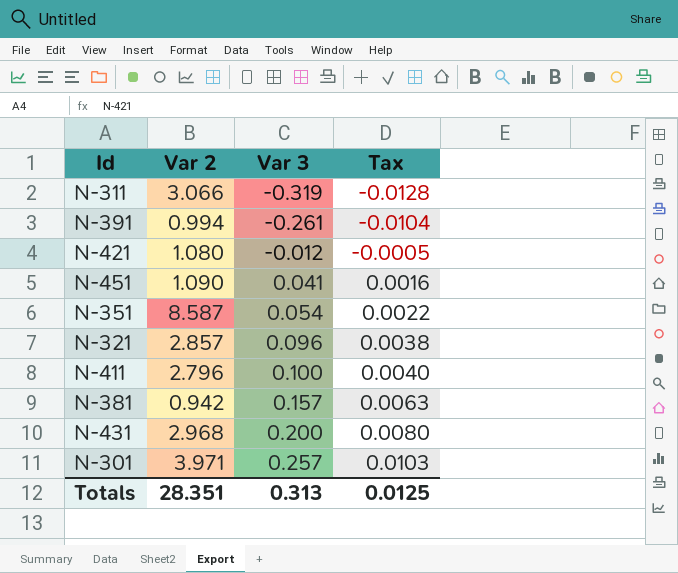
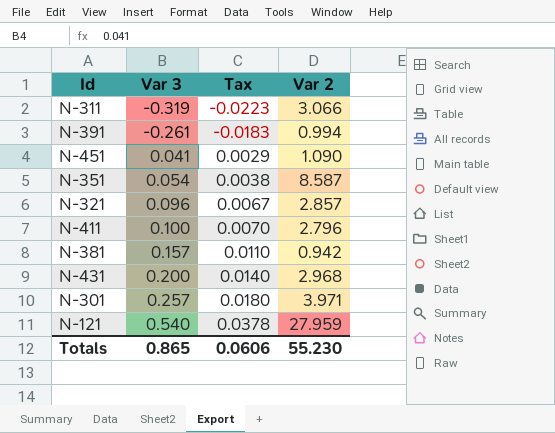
column Tax | formula: [Var 3] * 0.04 -> [Var 3] * 0.07
column Var 2 | position: 2 -> 4
row N-421: 1.080 | -0.012 | -0.0005 -> none
row N-121: none -> 0.540 | 0.0378 | 27.959
Totals | Var 3: 0.313 -> 0.865
Totals | Tax: 0.0125 -> 0.0606
Totals | Var 2: 28.351 -> 55.230

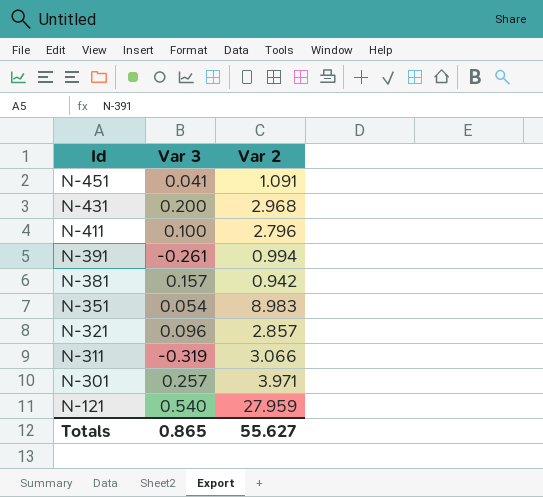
row order: Var 3 ascending -> Id descending
column Tax | formula: [Var 3] * 0.07 -> none
N-451 | Var 2: 1.090 -> 1.091
N-351 | Var 2: 8.587 -> 8.983
Totals | Var 2: 55.230 -> 55.627

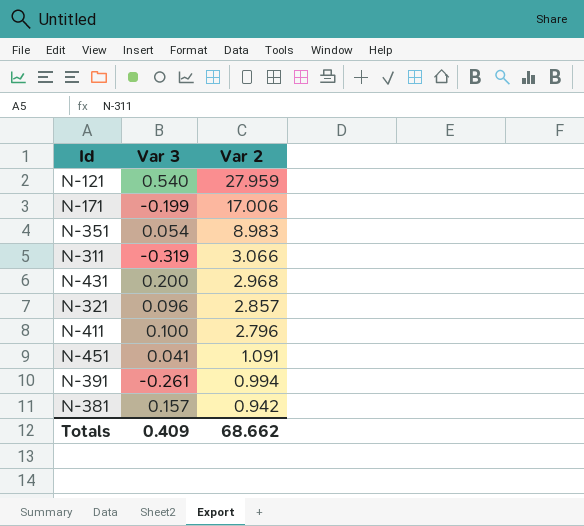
row order: Id descending -> Var 2 descending
row N-301: 0.257 | 3.971 -> none
row N-171: none -> -0.199 | 17.006
Totals | Var 3: 0.865 -> 0.409
Totals | Var 2: 55.627 -> 68.662

